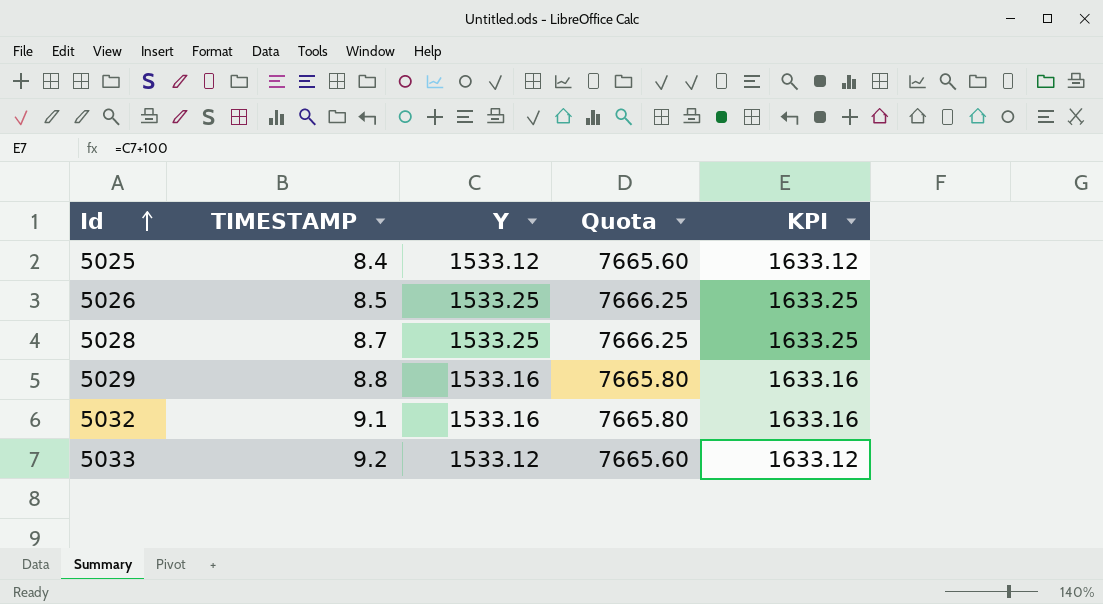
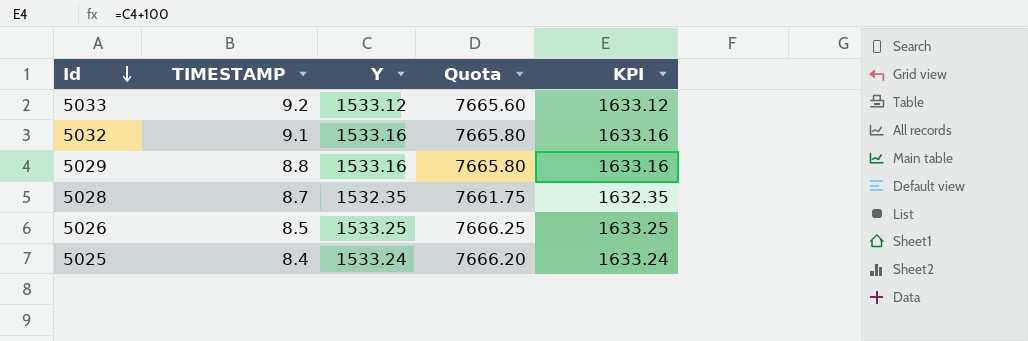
row order: Id ascending -> Id descending
5028 | Y: 1533.25 -> 1532.35
5028 | Quota: 7666.25 -> 7661.75
5028 | KPI: 1633.25 -> 1632.35
5025 | Y: 1533.12 -> 1533.24
5025 | Quota: 7665.60 -> 7666.20
5025 | KPI: 1633.12 -> 1633.24

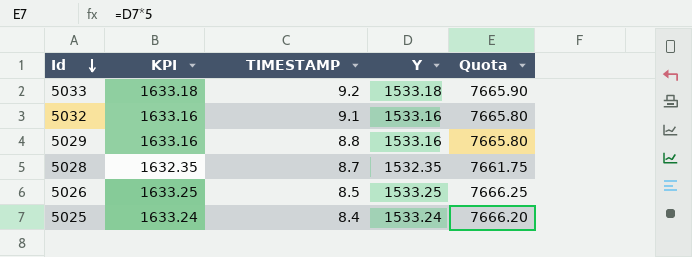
column KPI | position: 5 -> 2
5033 | KPI: 1633.12 -> 1633.18
5033 | Y: 1533.12 -> 1533.18
5033 | Quota: 7665.60 -> 7665.90

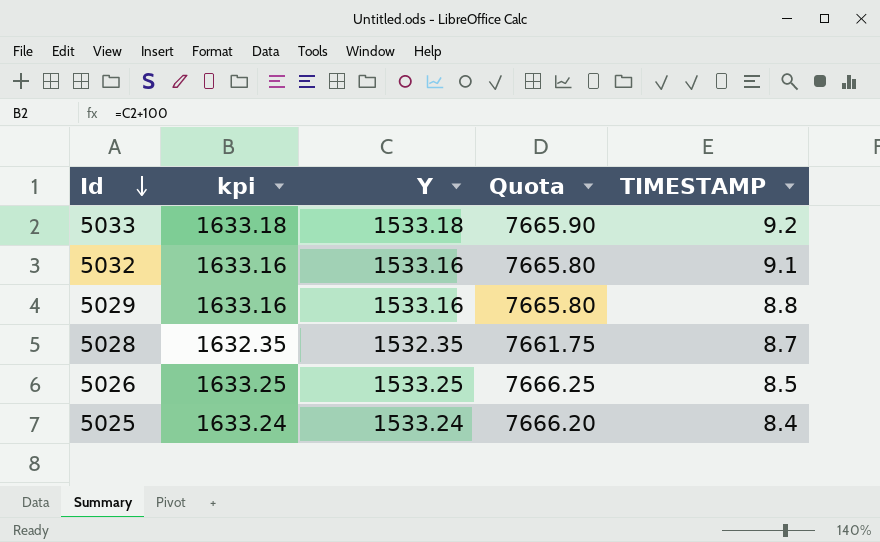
column name: KPI -> kpi
column TIMESTAMP | position: 3 -> 5

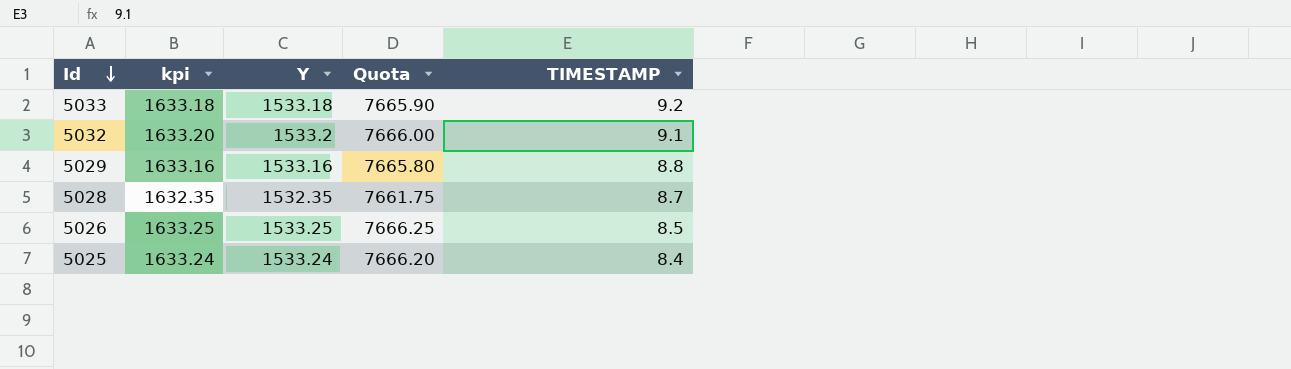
5032 | kpi: 1633.16 -> 1633.20
5032 | Y: 1533.16 -> 1533.2
5032 | Quota: 7665.80 -> 7666.00

